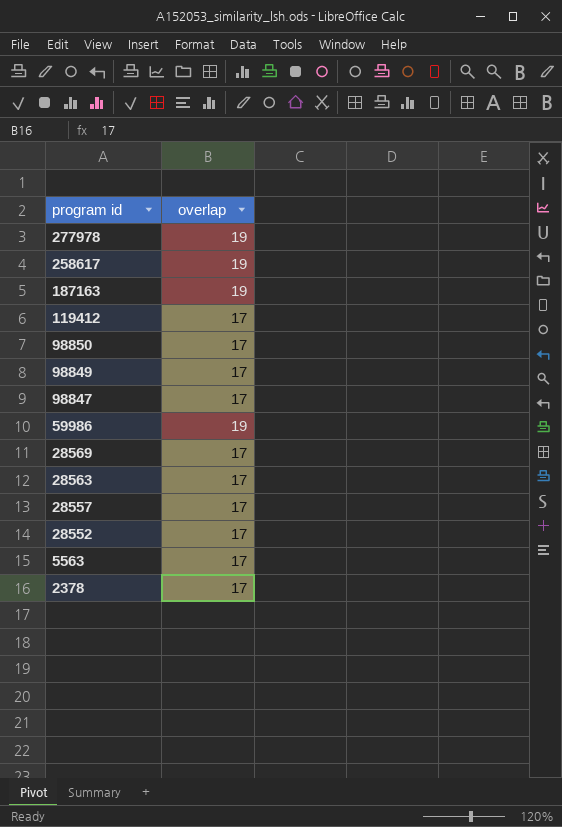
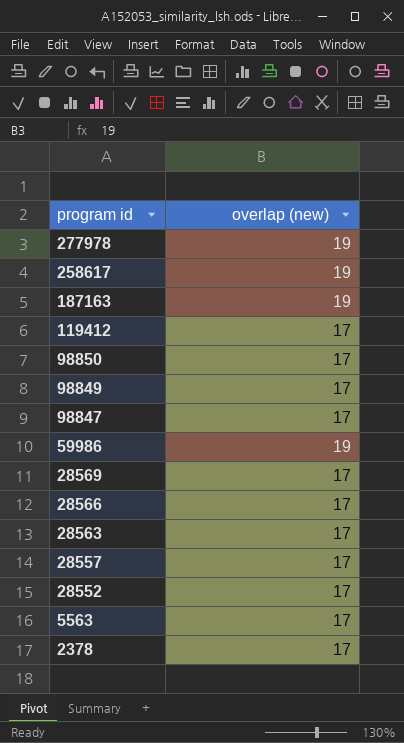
column name: overlap -> overlap (new)
row 28566: none -> 17

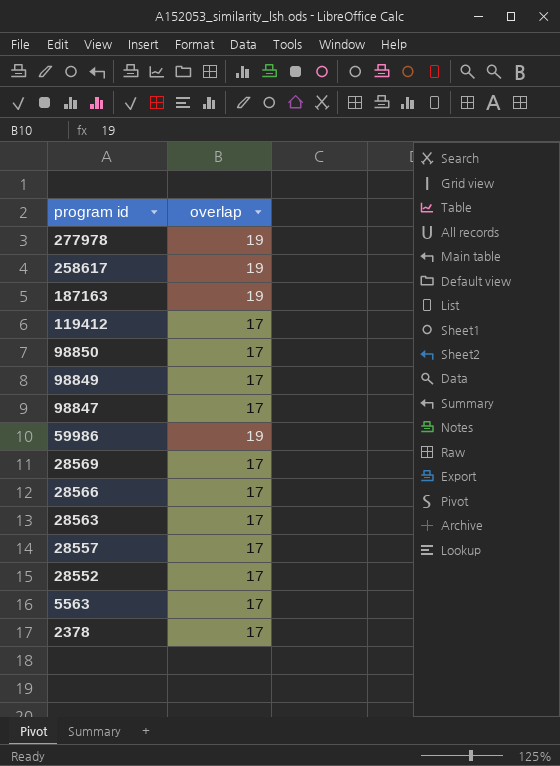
column name: overlap (new) -> overlap

